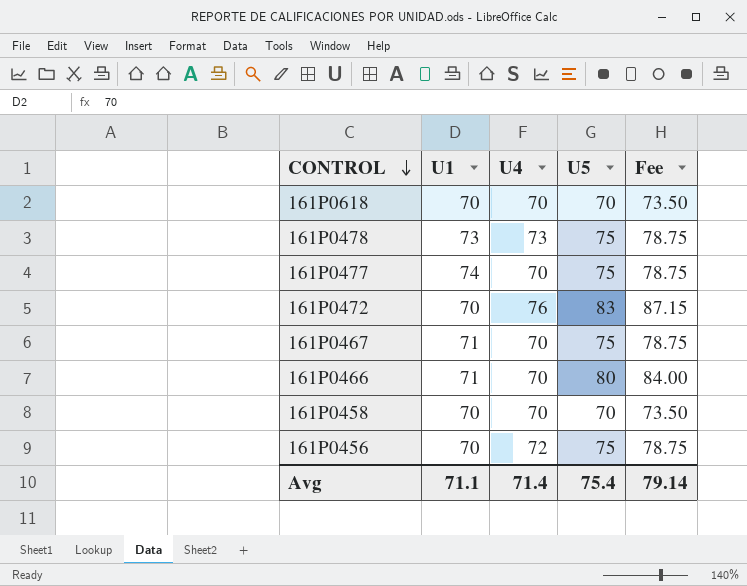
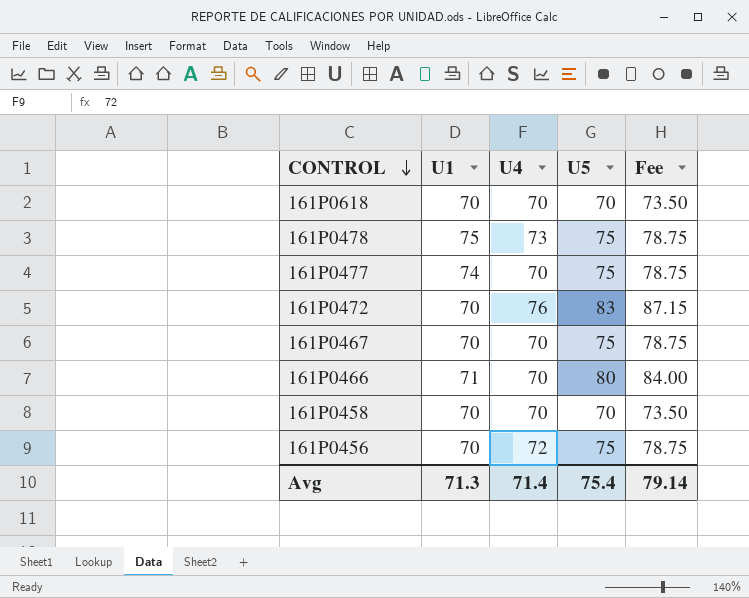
161P0478 | U1: 73 -> 75
161P0467 | U1: 71 -> 70
Avg | U1: 71.1 -> 71.3

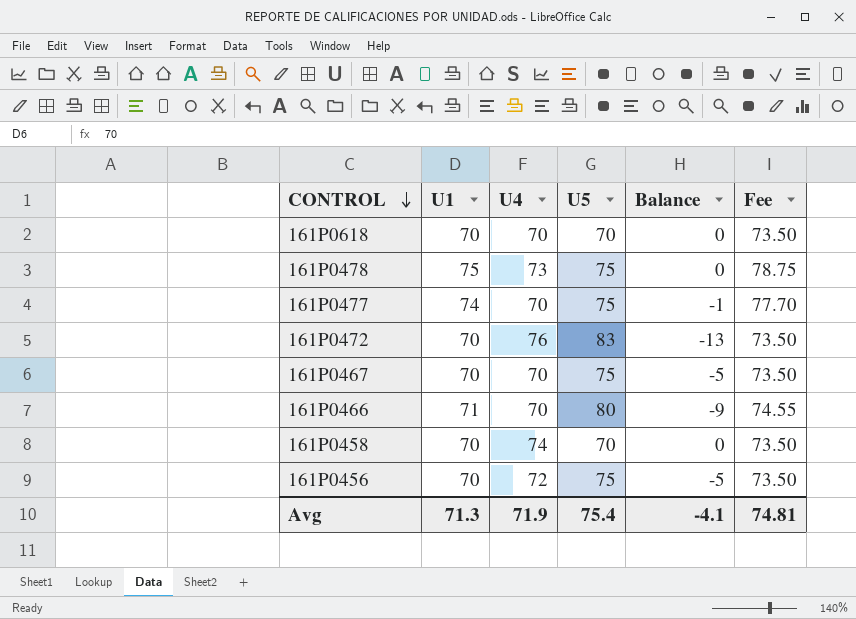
column Balance | formula: none -> [U1] - [U5]
column Fee | formula: [U5] * 1.05 -> [U1] * 1.05
161P0458 | U4: 70 -> 74
Avg | U4: 71.4 -> 71.9
Avg | Fee: 79.14 -> 74.81

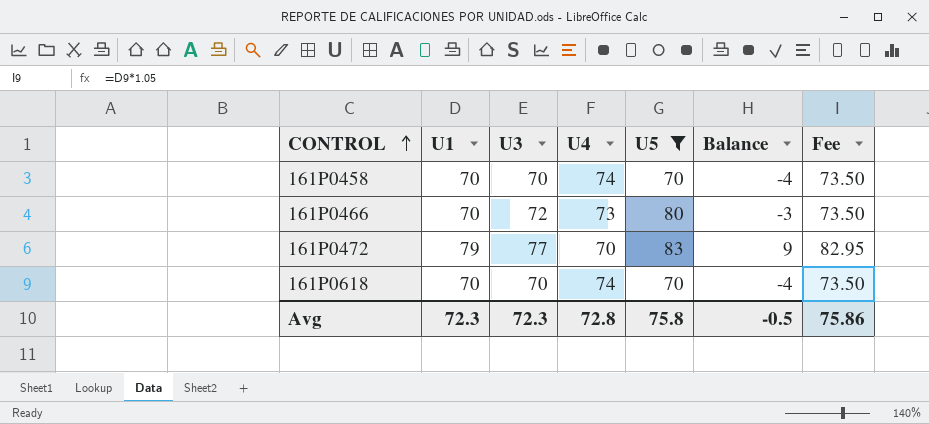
filter: none -> U5 != 75
row order: CONTROL descending -> CONTROL ascending
column U3 | position: none -> 3
column Balance | formula: [U1] - [U5] -> [U1] - [U4]
161P0466 | U1: 71 -> 70
161P0466 | U4: 70 -> 73
161P0466 | Fee: 74.55 -> 73.50
161P0472 | U1: 70 -> 79
161P0472 | U4: 76 -> 70
161P0472 | Fee: 73.50 -> 82.95
161P0618 | U4: 70 -> 74
Avg | U1: 71.3 -> 72.3
Avg | U4: 71.9 -> 72.8
Avg | U5: 75.4 -> 75.8
Avg | Balance: -4.1 -> -0.5
Avg | Fee: 74.81 -> 75.86

